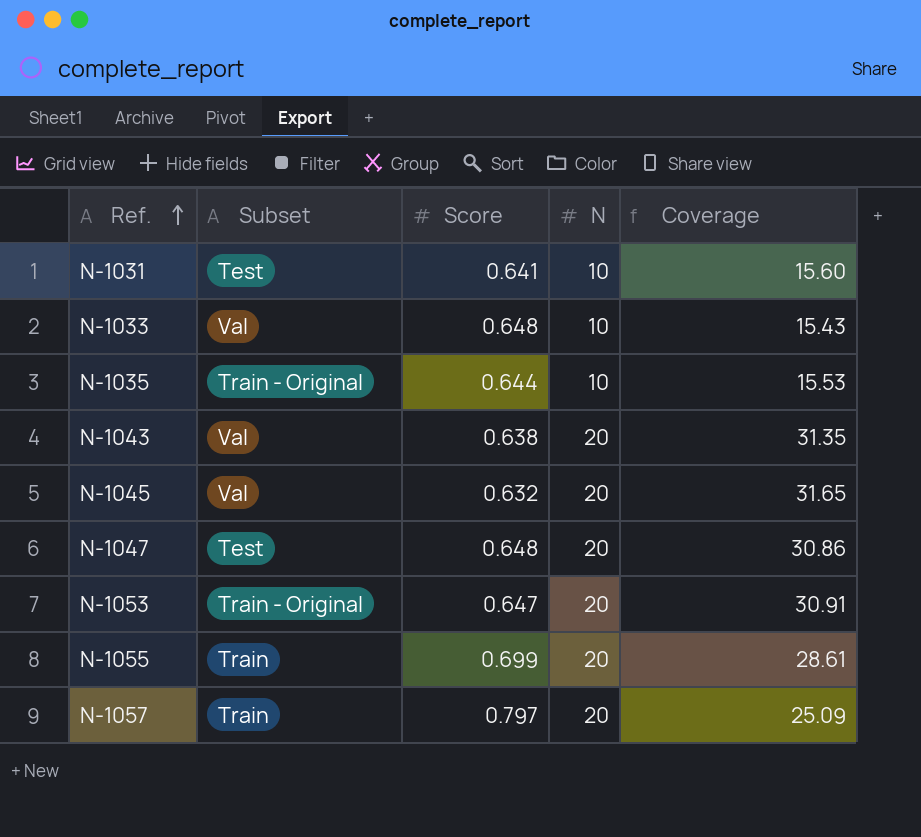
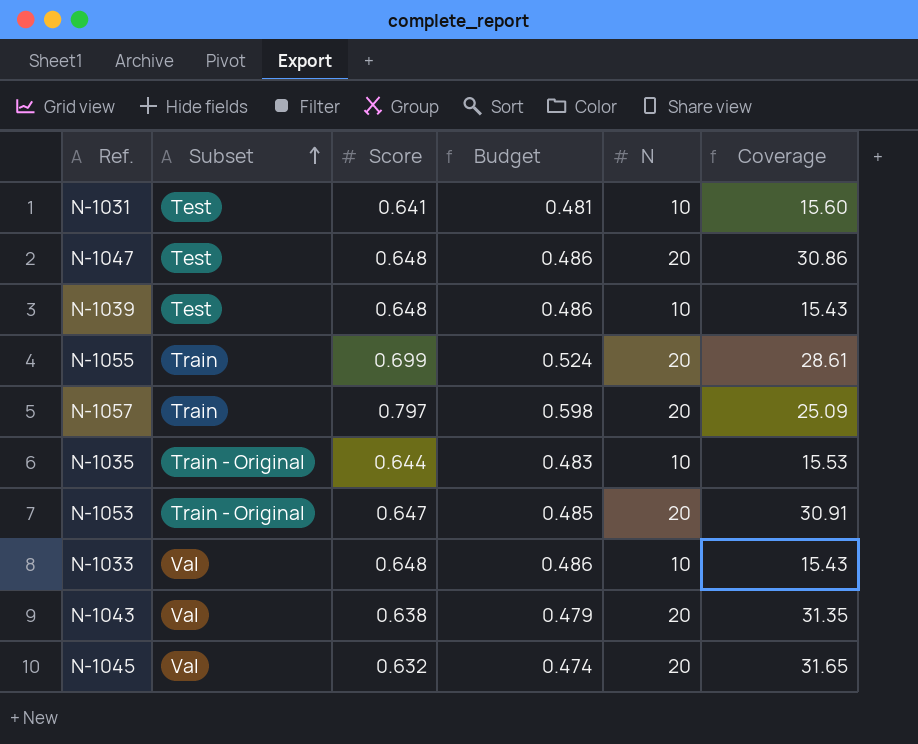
row order: Ref. ascending -> Subset ascending
column Budget | formula: none -> [Score] * 0.75
row N-1039: none -> Test | 0.648 | 0.486 | 10 | 15.43

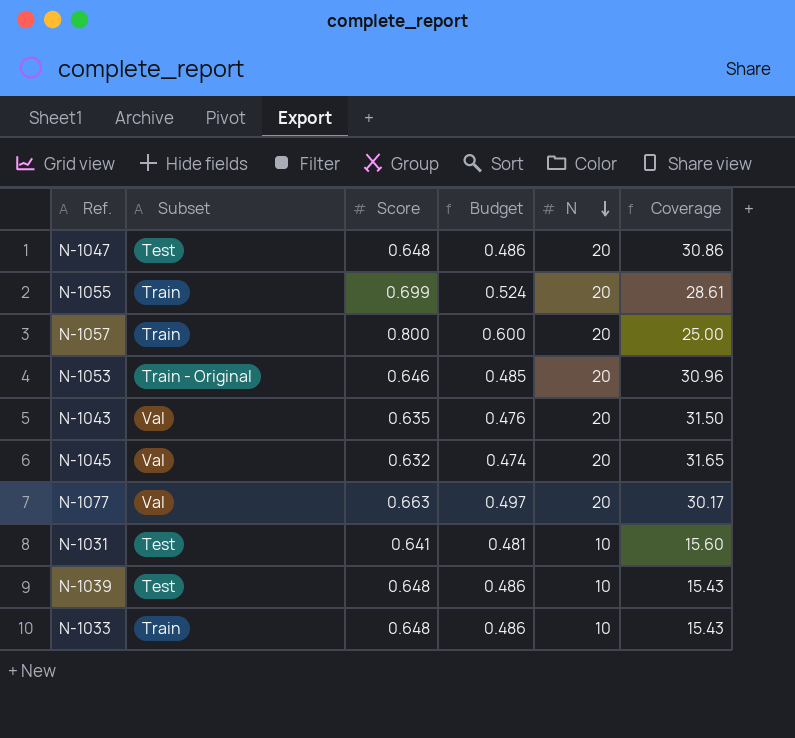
row order: Subset ascending -> N descending
row N-1035: Train - Original | 0.644 | 0.483 | 10 | 15.53 -> none
N-1057 | Score: 0.797 -> 0.800
N-1057 | Budget: 0.598 -> 0.600
N-1057 | Coverage: 25.09 -> 25.00
N-1053 | Score: 0.647 -> 0.646
N-1053 | Coverage: 30.91 -> 30.96
N-1043 | Score: 0.638 -> 0.635
N-1043 | Budget: 0.479 -> 0.476
N-1043 | Coverage: 31.35 -> 31.50
row N-1077: none -> Val | 0.663 | 0.497 | 20 | 30.17
N-1033 | Subset: Val -> Train

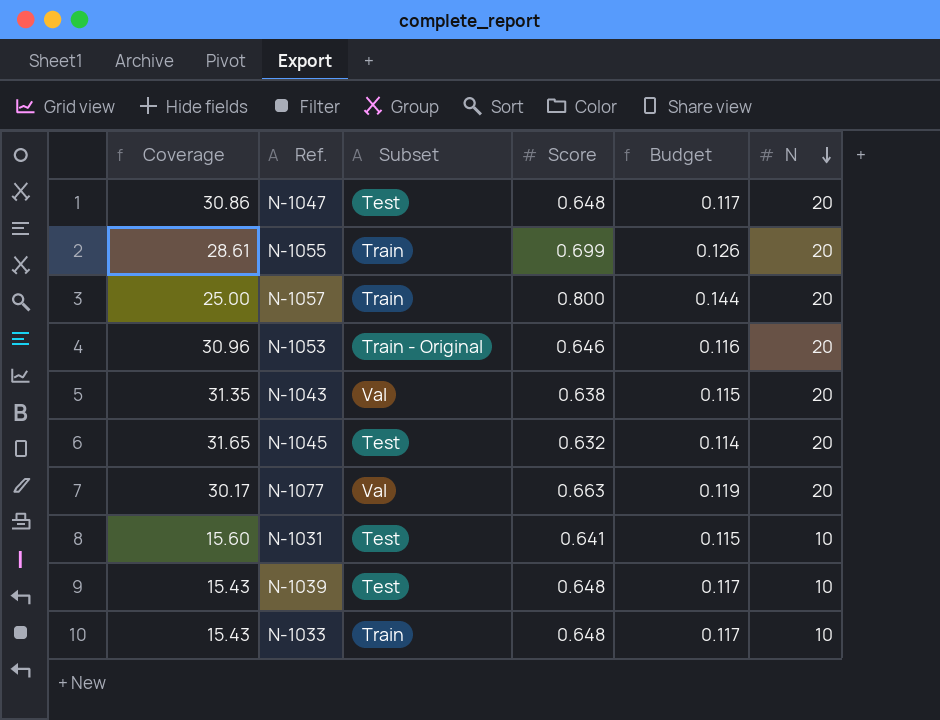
column Coverage | position: 6 -> 1
column Budget | formula: [Score] * 0.75 -> [Score] * 0.18
N-1043 | Coverage: 31.50 -> 31.35
N-1043 | Score: 0.635 -> 0.638
N-1045 | Subset: Val -> Test

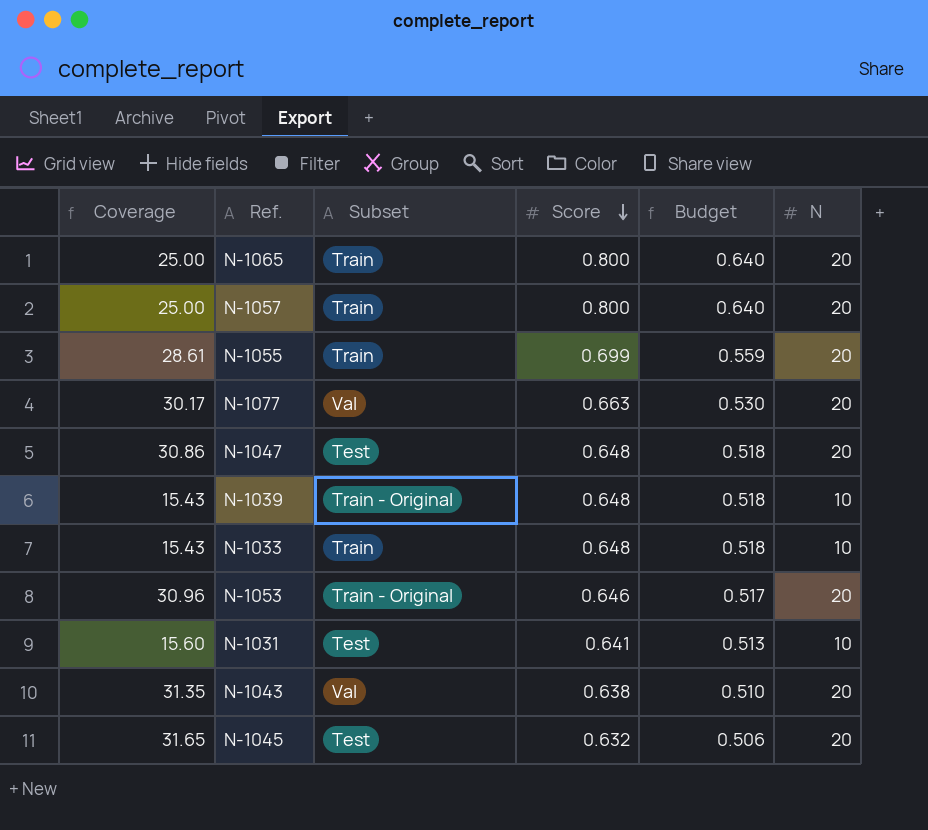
row order: N descending -> Score descending
column Budget | formula: [Score] * 0.18 -> [Score] * 0.8
row N-1065: none -> 25.00 | Train | 0.800 | 0.640 | 20
N-1039 | Subset: Test -> Train - Original

